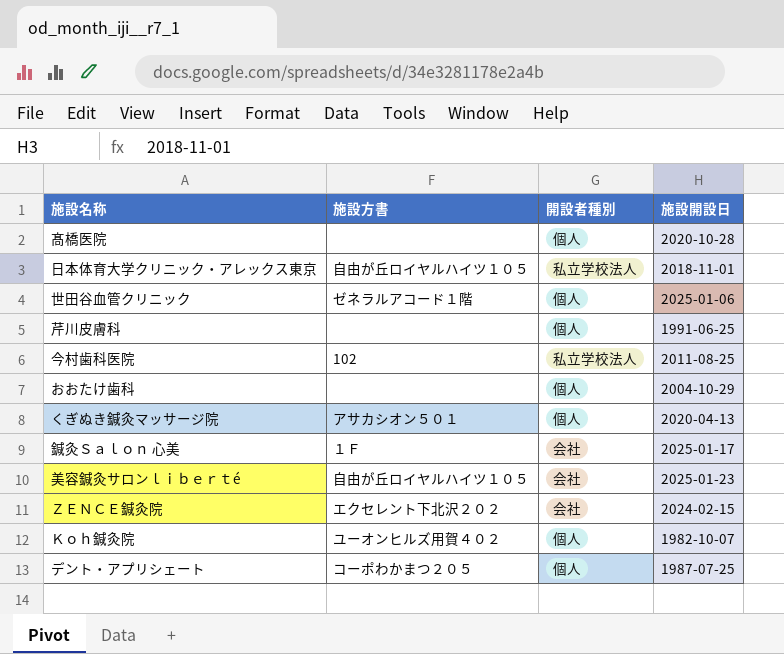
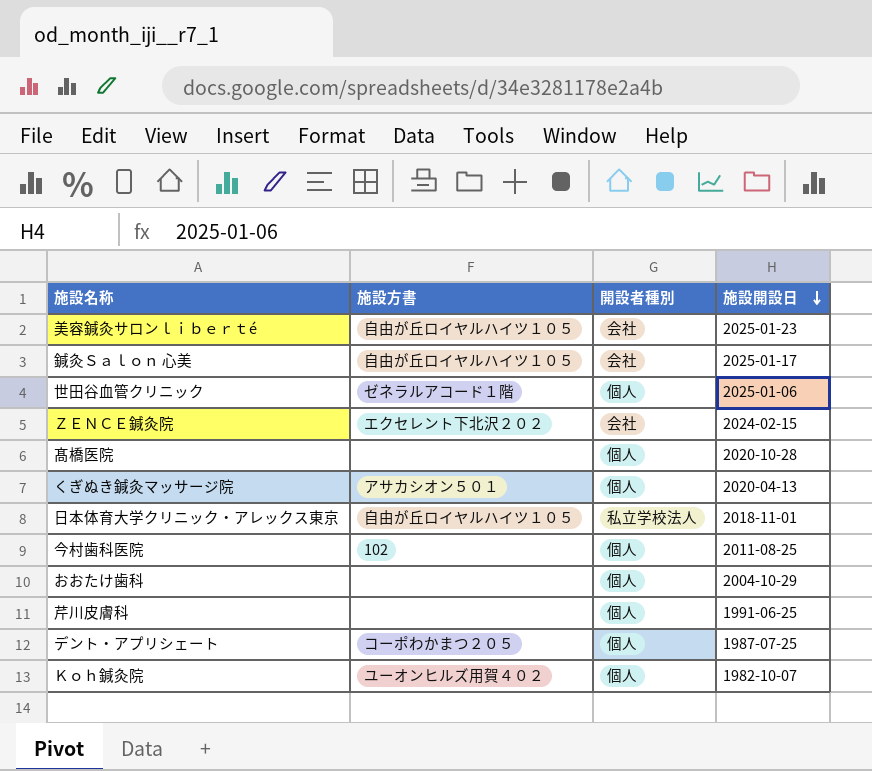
row order: none -> 施設開設日 descending
鍼灸Ｓａｌｏｎ 心美 | 施設方書: １Ｆ -> 自由が丘ロイヤルハイツ１０５
今村歯科医院 | 開設者種別: 私立学校法人 -> 個人

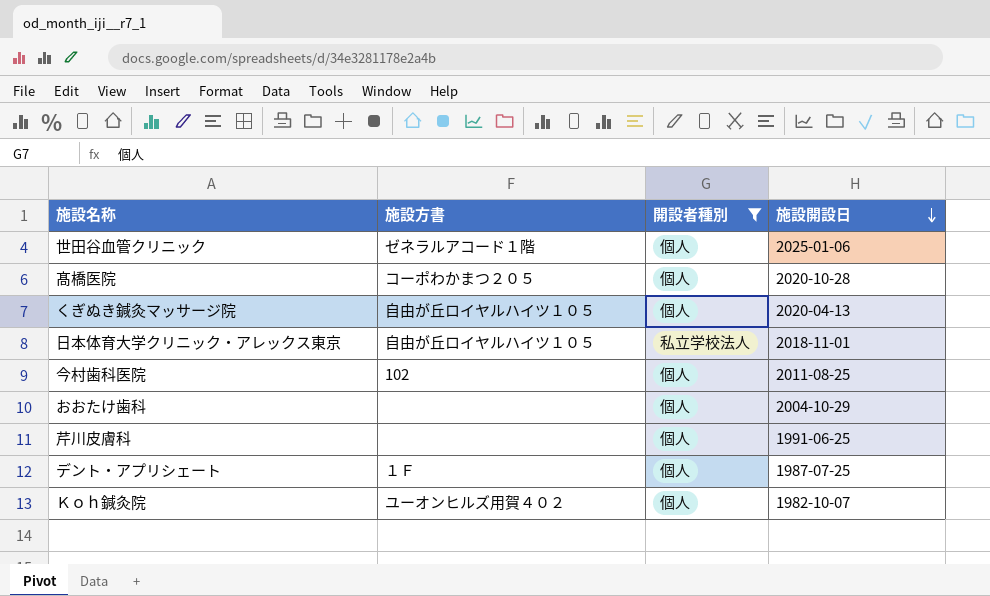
filter: none -> 開設者種別 != 会社
髙橋医院 | 施設方書: none -> コーポわかまつ２０５
くぎぬき鍼灸マッサージ院 | 施設方書: アサカシオン５０１ -> 自由が丘ロイヤルハイツ１０５
デント・アプリシェート | 施設方書: コーポわかまつ２０５ -> １Ｆ

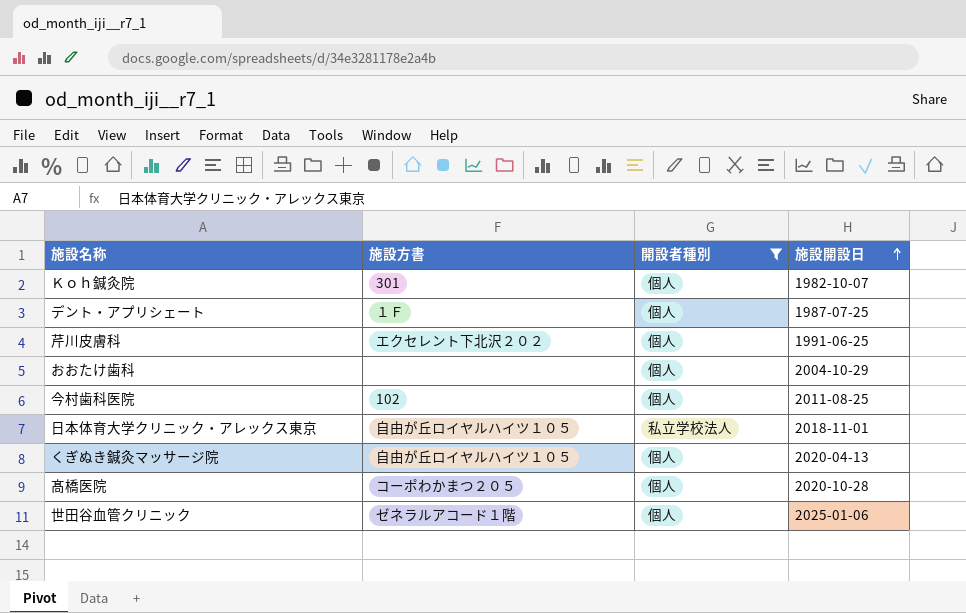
row order: 施設開設日 descending -> 施設開設日 ascending
Ｋｏｈ鍼灸院 | 施設方書: ユーオンヒルズ用賀４０２ -> 301
芹川皮膚科 | 施設方書: none -> エクセレント下北沢２０２

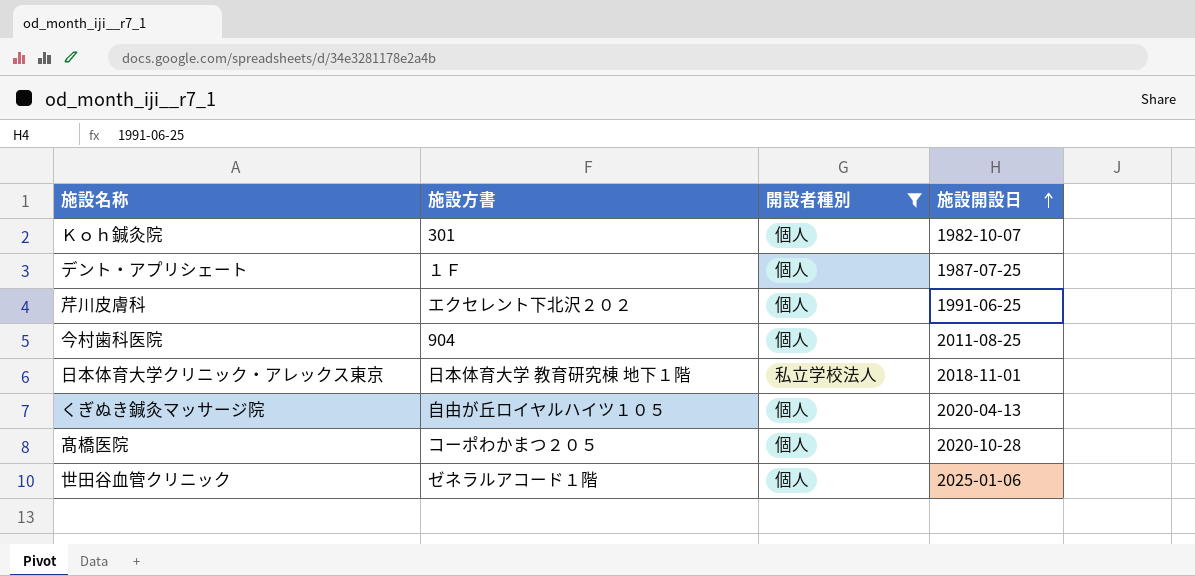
row おおたけ歯科: none | 個人 | 2004-10-29 -> none
今村歯科医院 | 施設方書: 102 -> 904
日本体育大学クリニック・アレックス東京 | 施設方書: 自由が丘ロイヤルハイツ１０５ -> 日本体育大学 教育研究棟 地下１階

